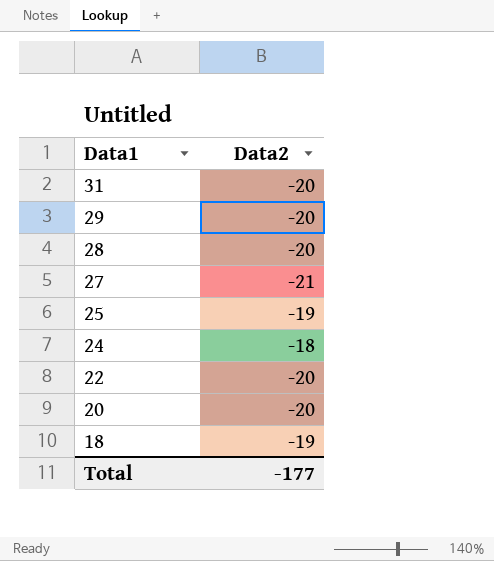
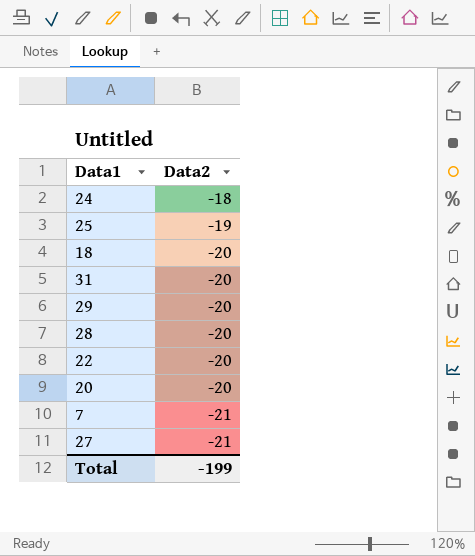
row order: Data1 descending -> Data2 descending
18 | Data2: -19 -> -20
row 7: none -> -21
Total | Data2: -177 -> -199

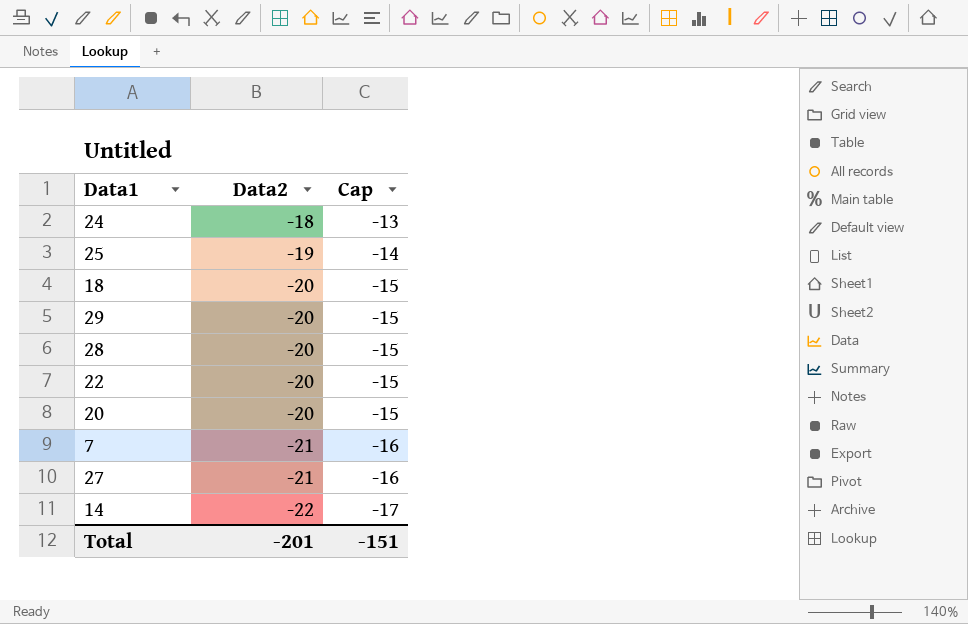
column Cap | formula: none -> [Data2] + 5
row 31: -20 -> none
row 14: none -> -22 | -17
Total | Data2: -199 -> -201

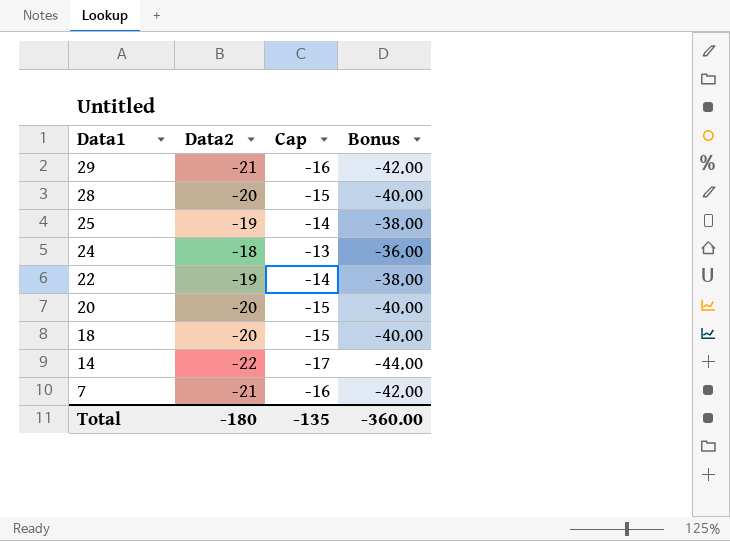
row order: Data2 descending -> Data1 descending
column Bonus | formula: none -> [Data2] * 2
row 27: -21 | -16 -> none
29 | Data2: -20 -> -21
29 | Cap: -15 -> -16
22 | Data2: -20 -> -19
22 | Cap: -15 -> -14
Total | Data2: -201 -> -180
Total | Cap: -151 -> -135

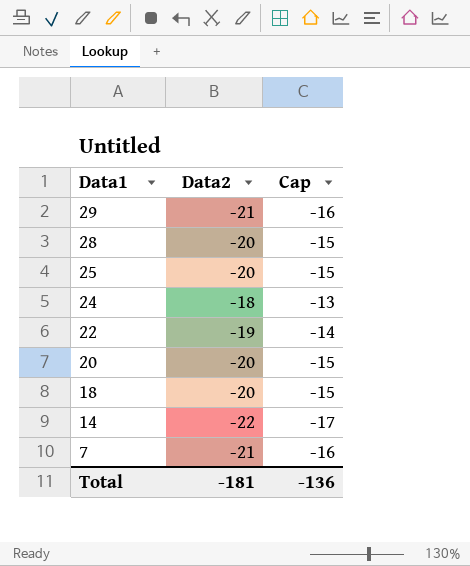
column Bonus | formula: [Data2] * 2 -> none
25 | Data2: -19 -> -20
25 | Cap: -14 -> -15
Total | Data2: -180 -> -181
Total | Cap: -135 -> -136

